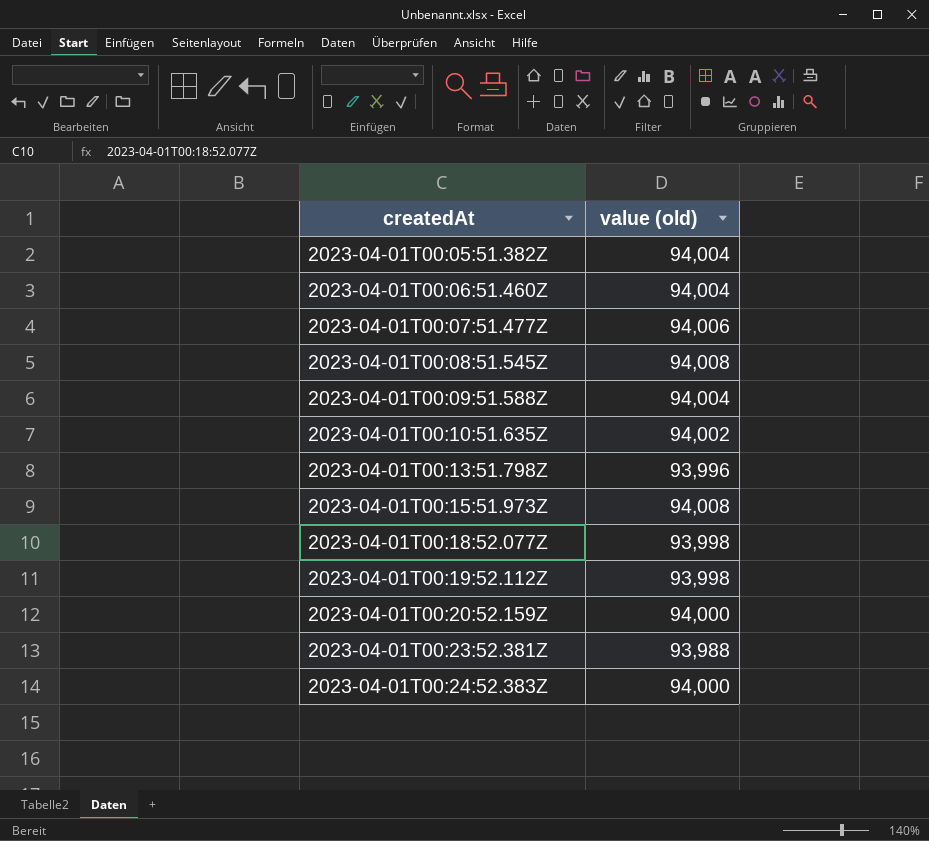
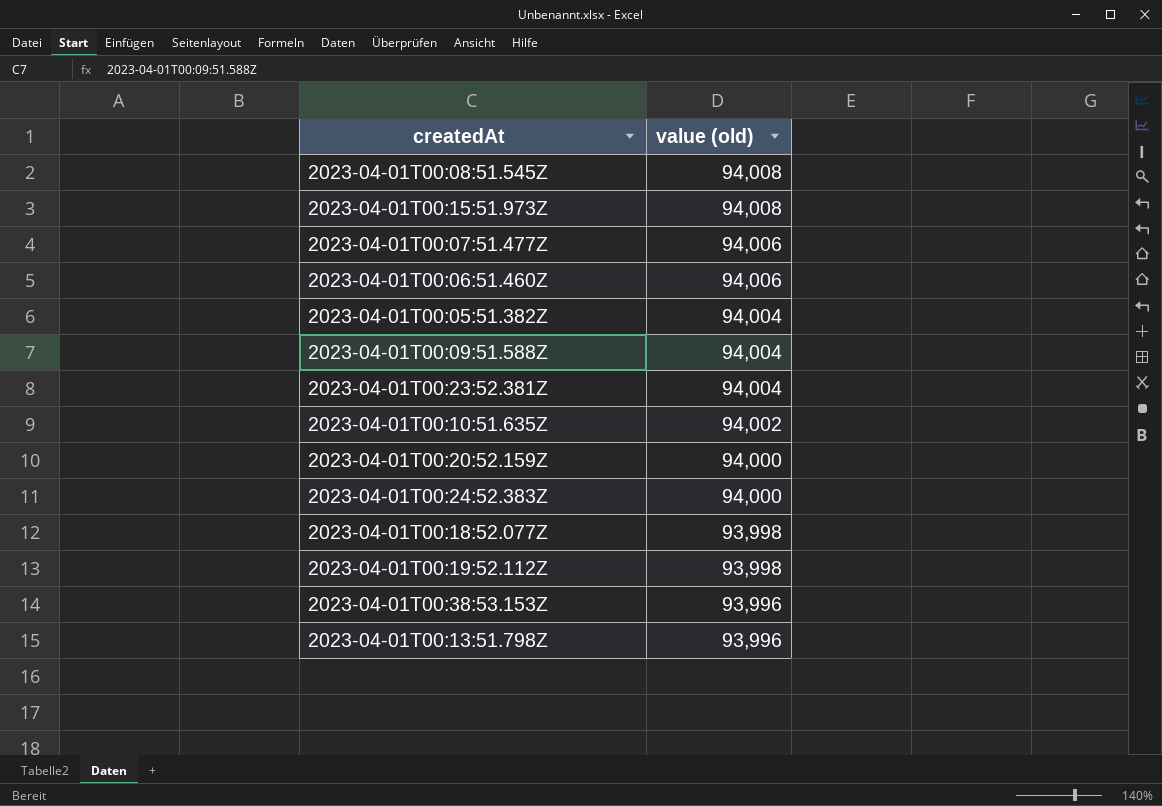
row order: createdAt ascending -> value (old) descending
2023-04-01T00:06:51.460Z | value (old): 94,004 -> 94,006
2023-04-01T00:23:52.381Z | value (old): 93,988 -> 94,004
row 2023-04-01T00:38:53.153Z: none -> 93,996

